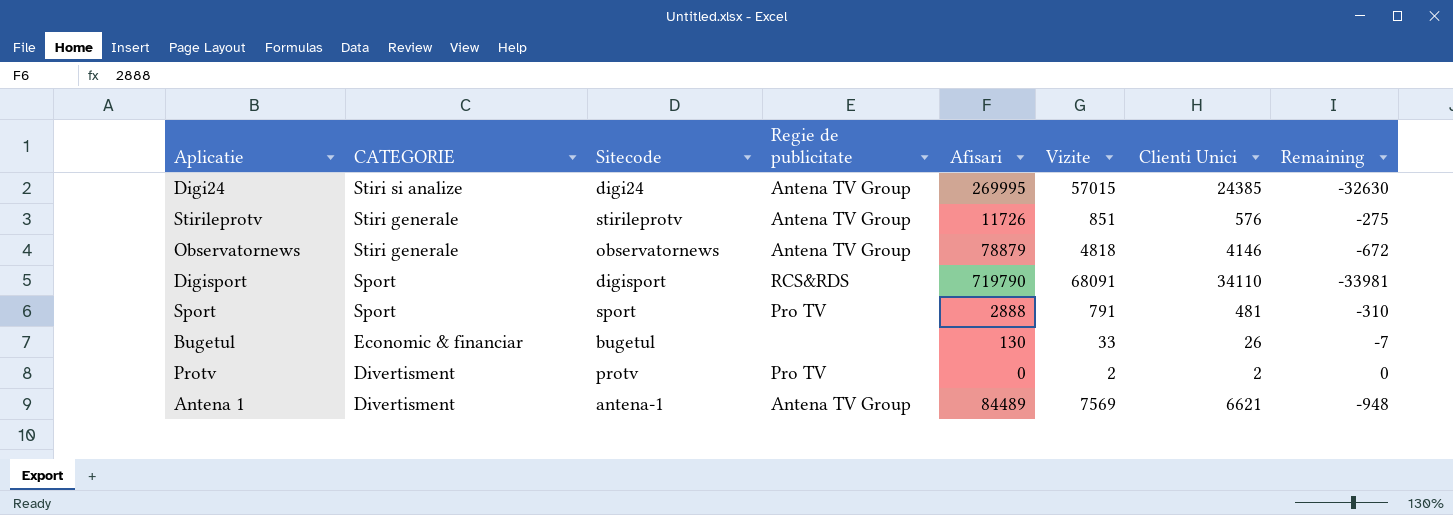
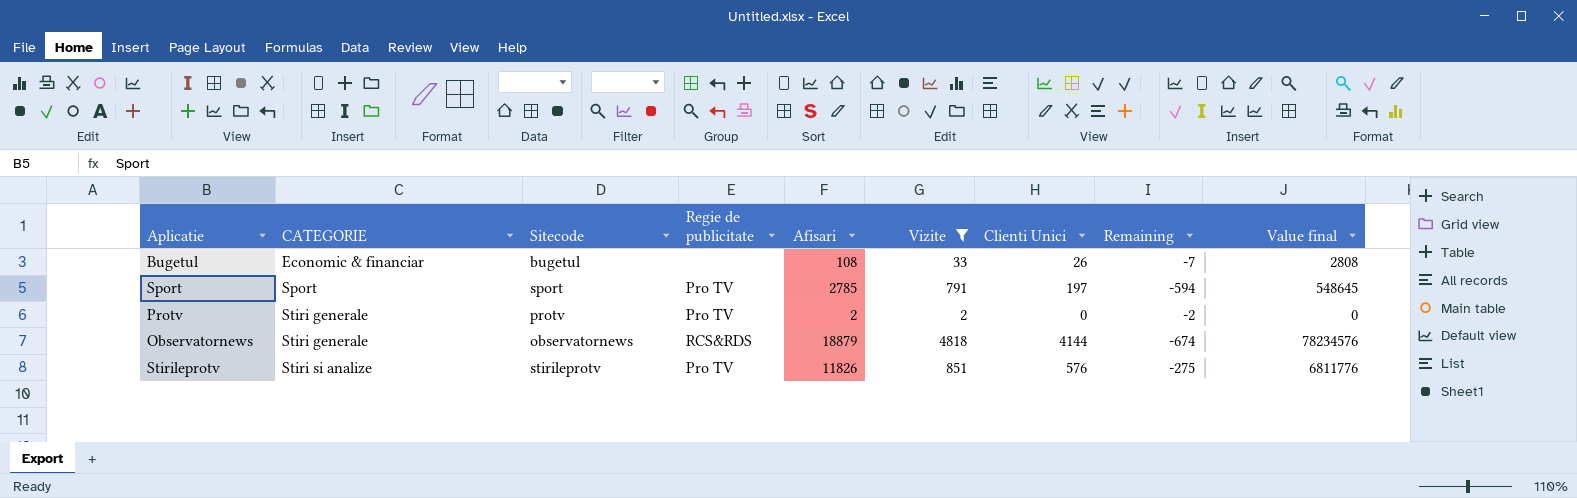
filter: none -> Vizite <= 4818
row order: CATEGORIE descending -> CATEGORIE ascending
column Value final | formula: none -> [Afisari] * [Clienti Unici]
Bugetul | Afisari: 130 -> 108
Sport | Afisari: 2888 -> 2785
Sport | Clienti Unici: 481 -> 197
Sport | Remaining: -310 -> -594
Protv | CATEGORIE: Divertisment -> Stiri generale
Protv | Afisari: 0 -> 2
Protv | Clienti Unici: 2 -> 0
Protv | Remaining: 0 -> -2
Observatornews | Regie de publicitate: Antena TV Group -> RCS&RDS
Observatornews | Afisari: 78879 -> 18879
Observatornews | Clienti Unici: 4146 -> 4144
Observatornews | Remaining: -672 -> -674
Stirileprotv | CATEGORIE: Stiri generale -> Stiri si analize
Stirileprotv | Regie de publicitate: Antena TV Group -> Pro TV
Stirileprotv | Afisari: 11726 -> 11826

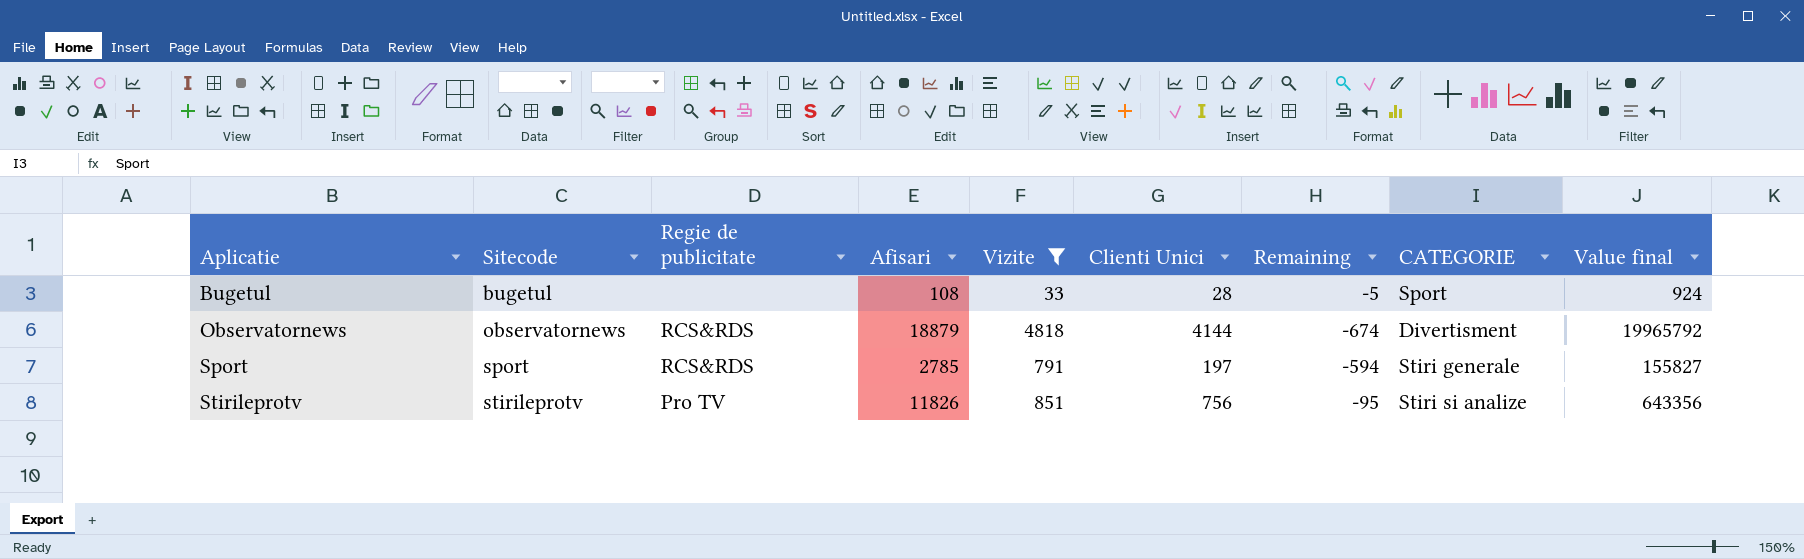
row order: CATEGORIE ascending -> Aplicatie ascending
column CATEGORIE | position: 2 -> 8
column Value final | formula: [Afisari] * [Clienti Unici] -> [Vizite] * [Clienti Unici]
row Protv: Stiri generale | protv | Pro TV | 2 | 2 | 0 | -2 | 0 -> none
Bugetul | Clienti Unici: 26 -> 28
Bugetul | Remaining: -7 -> -5
Bugetul | CATEGORIE: Economic & financiar -> Sport
Observatornews | CATEGORIE: Stiri generale -> Divertisment
Sport | Regie de publicitate: Pro TV -> RCS&RDS
Sport | CATEGORIE: Sport -> Stiri generale
Stirileprotv | Clienti Unici: 576 -> 756
Stirileprotv | Remaining: -275 -> -95

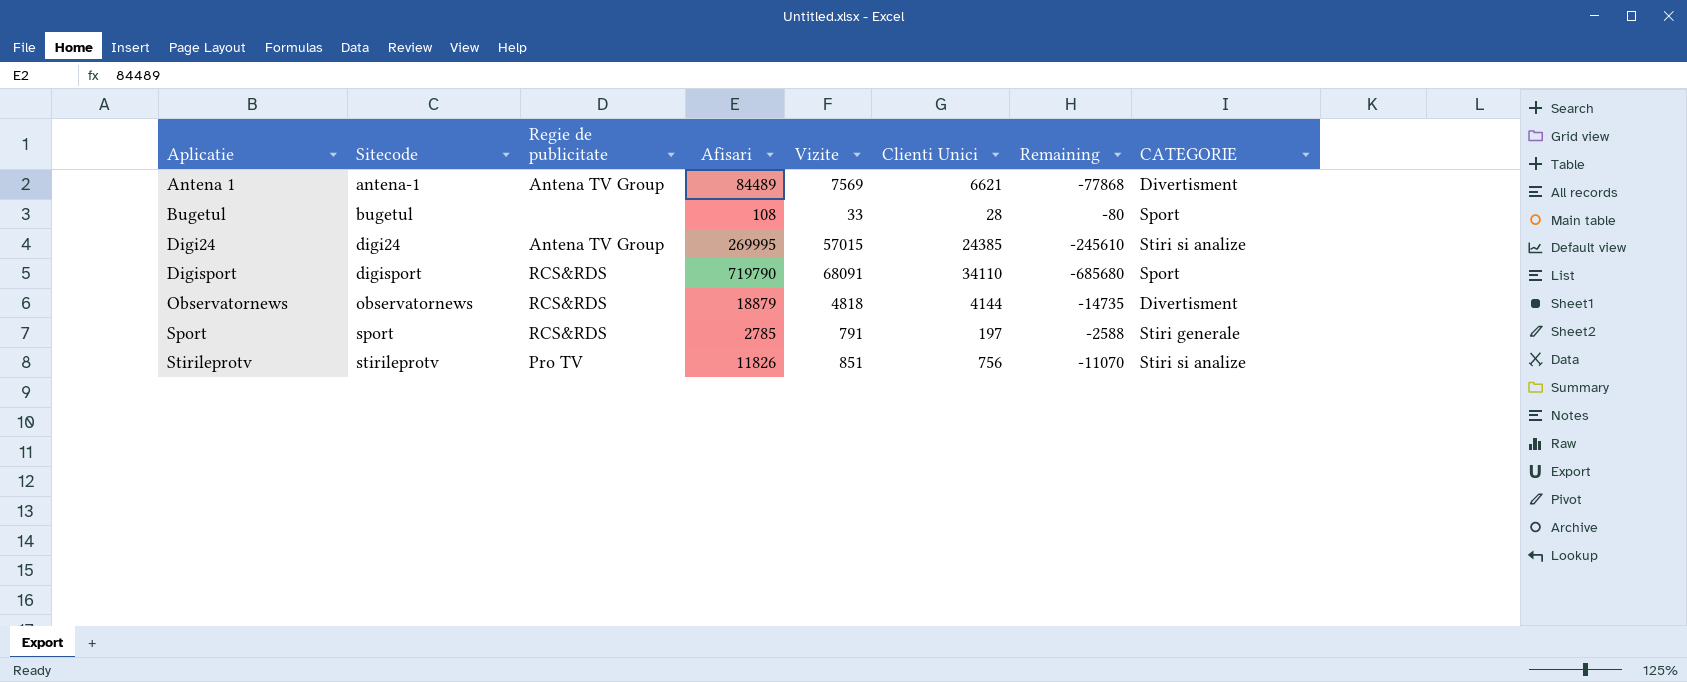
filter: Vizite <= 4818 -> none
column Value final | formula: [Vizite] * [Clienti Unici] -> none
column Remaining | formula: [Clienti Unici] - [Vizite] -> [Clienti Unici] - [Afisari]

